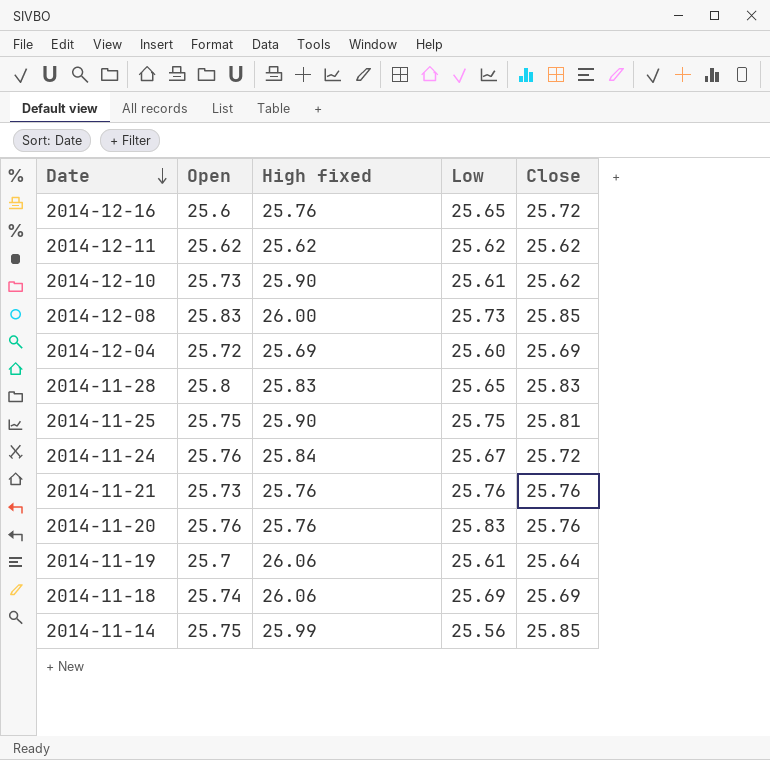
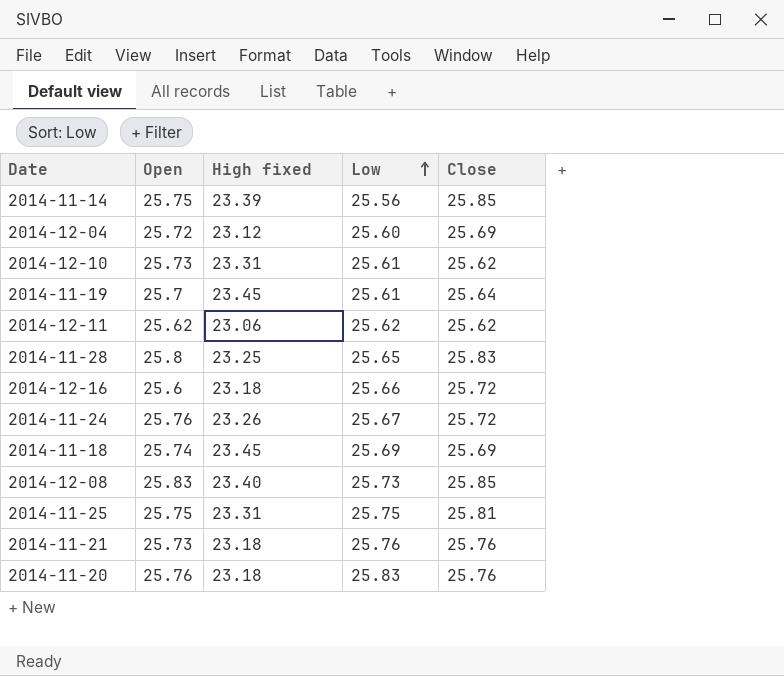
row order: Date descending -> Low ascending
2014-11-14 | High fixed: 25.99 -> 23.39
2014-12-04 | High fixed: 25.69 -> 23.12
2014-12-10 | High fixed: 25.90 -> 23.31
2014-11-19 | High fixed: 26.06 -> 23.45
2014-12-11 | High fixed: 25.62 -> 23.06
2014-11-28 | High fixed: 25.83 -> 23.25
2014-12-16 | High fixed: 25.76 -> 23.18
2014-12-16 | Low: 25.65 -> 25.66
2014-11-24 | High fixed: 25.84 -> 23.26
2014-11-18 | High fixed: 26.06 -> 23.45
2014-12-08 | High fixed: 26.00 -> 23.40
2014-11-25 | High fixed: 25.90 -> 23.31
2014-11-21 | High fixed: 25.76 -> 23.18
2014-11-20 | High fixed: 25.76 -> 23.18

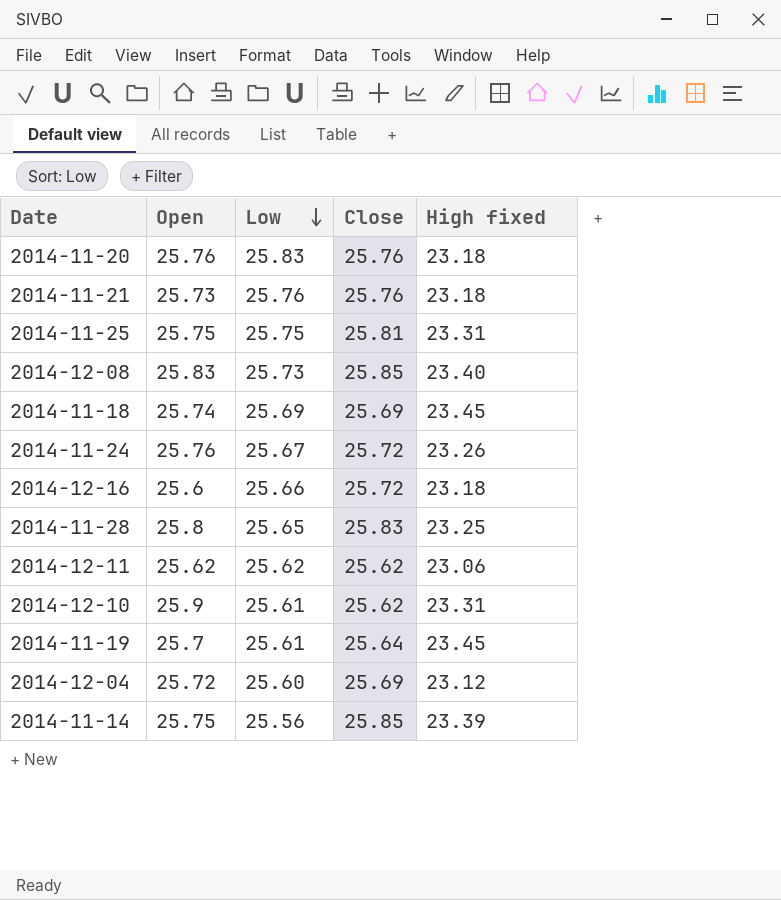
row order: Low ascending -> Low descending
column High fixed | position: 3 -> 5
2014-12-10 | Open: 25.73 -> 25.9

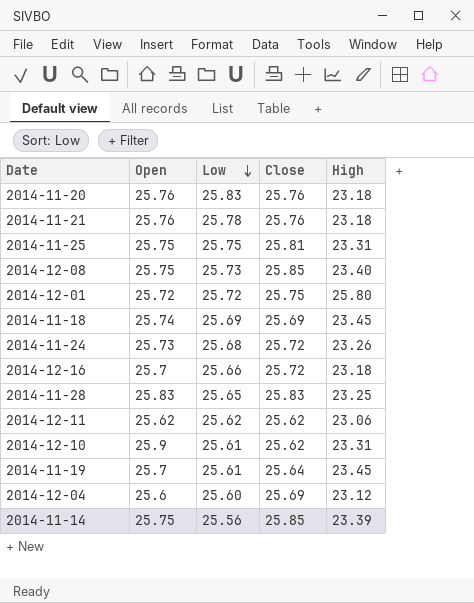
column name: High fixed -> High
2014-11-21 | Open: 25.73 -> 25.76
2014-11-21 | Low: 25.76 -> 25.78
2014-12-08 | Open: 25.83 -> 25.75
row 2014-12-01: none -> 25.72 | 25.72 | 25.75 | 25.80
2014-11-24 | Open: 25.76 -> 25.73
2014-11-24 | Low: 25.67 -> 25.68
2014-12-16 | Open: 25.6 -> 25.7
2014-11-28 | Open: 25.8 -> 25.83
2014-12-04 | Open: 25.72 -> 25.6

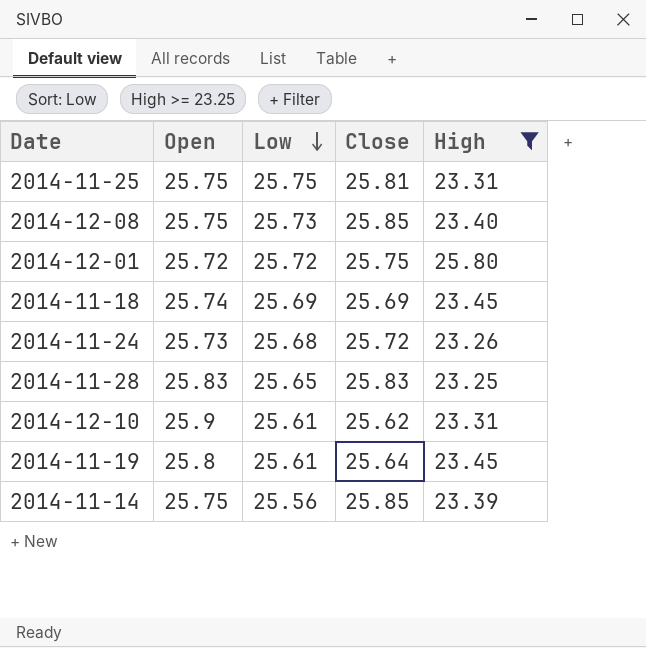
filter: none -> High >= 23.25
2014-11-19 | Open: 25.7 -> 25.8

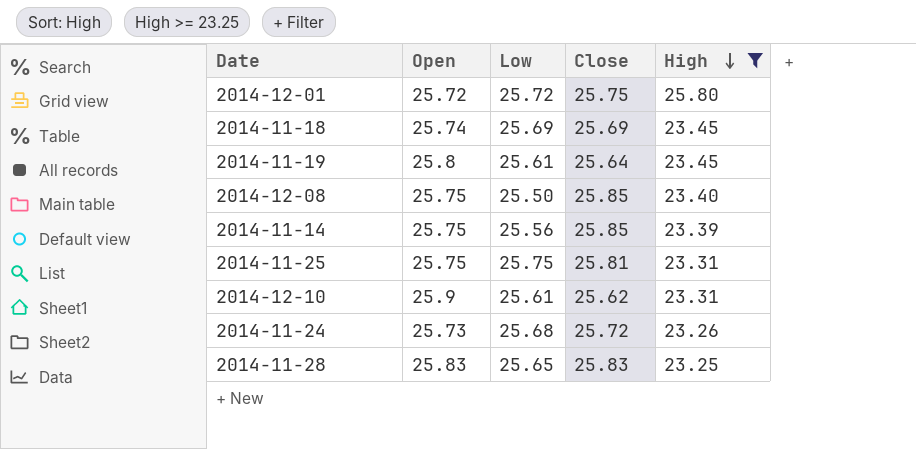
row order: Low descending -> High descending
2014-12-08 | Low: 25.73 -> 25.50

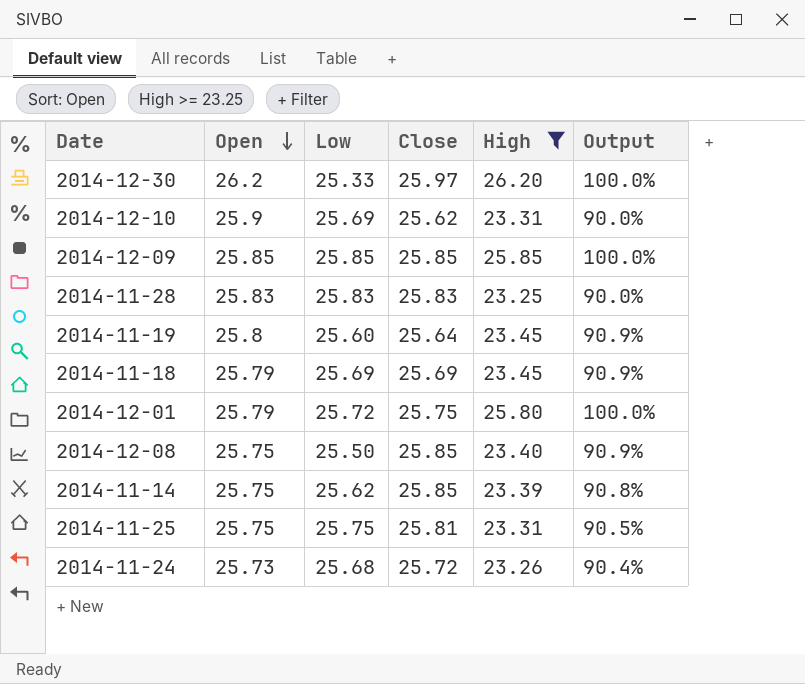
row order: High descending -> Open descending
column Output | formula: none -> [High] / [Open]
row 2014-12-30: none -> 26.2 | 25.33 | 25.97 | 26.20 | 100.0%
2014-12-10 | Low: 25.61 -> 25.69
row 2014-12-09: none -> 25.85 | 25.85 | 25.85 | 25.85 | 100.0%
2014-11-28 | Low: 25.65 -> 25.83
2014-11-19 | Low: 25.61 -> 25.60
2014-11-18 | Open: 25.74 -> 25.79
2014-12-01 | Open: 25.72 -> 25.79
2014-11-14 | Low: 25.56 -> 25.62

